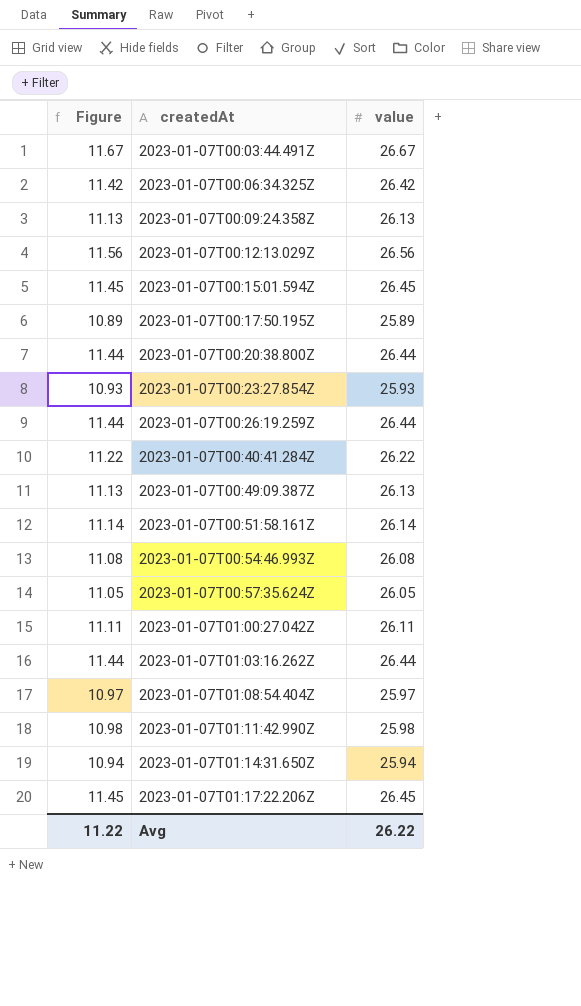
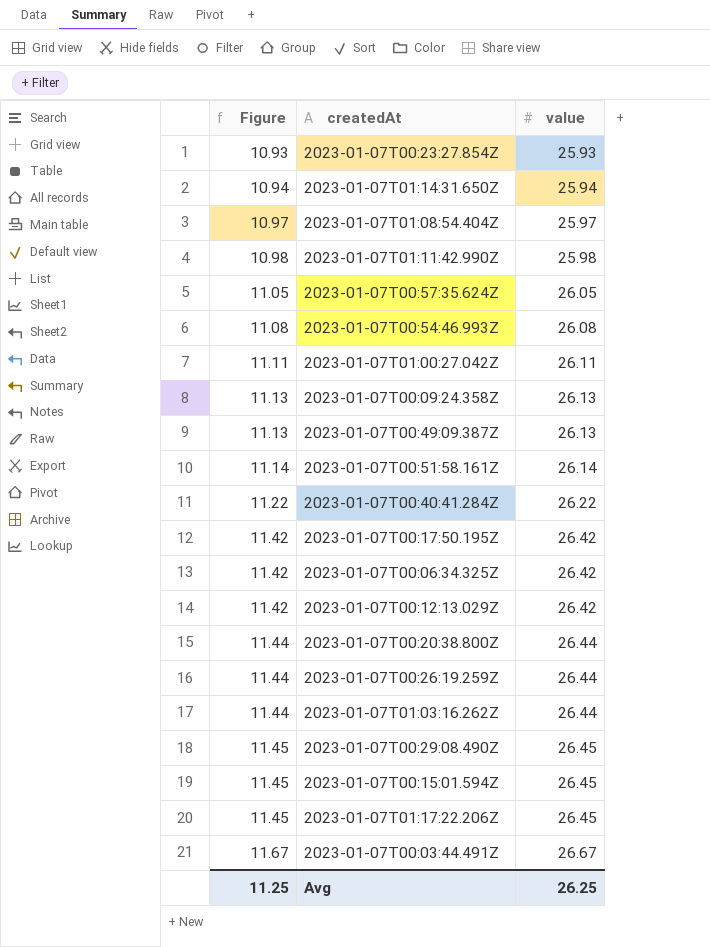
row order: createdAt ascending -> Figure ascending
2023-01-07T00:17:50.195Z | Figure: 10.89 -> 11.42
2023-01-07T00:17:50.195Z | value: 25.89 -> 26.42
2023-01-07T00:12:13.029Z | Figure: 11.56 -> 11.42
2023-01-07T00:12:13.029Z | value: 26.56 -> 26.42
row 2023-01-07T00:29:08.490Z: none -> 11.45 | 26.45
Avg | Figure: 11.22 -> 11.25
Avg | value: 26.22 -> 26.25

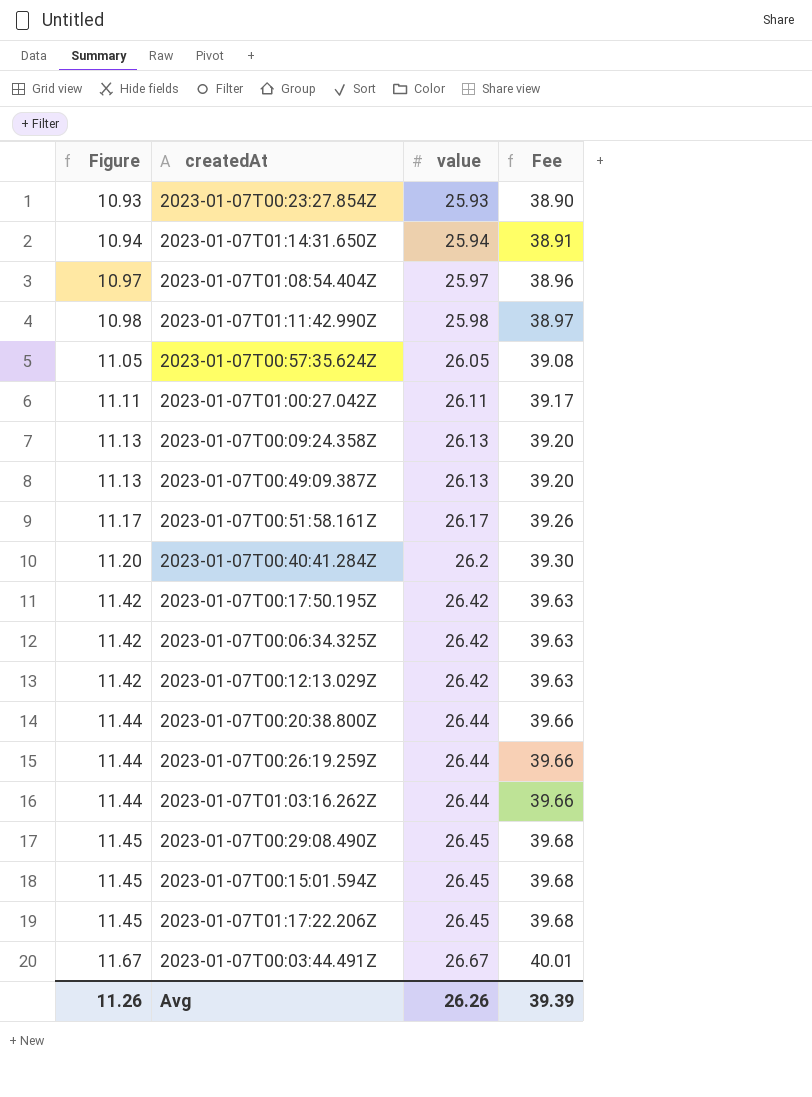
column Fee | formula: none -> [value] * 1.5
row 2023-01-07T00:54:46.993Z: 11.08 | 26.08 -> none
2023-01-07T00:51:58.161Z | Figure: 11.14 -> 11.17
2023-01-07T00:51:58.161Z | value: 26.14 -> 26.17
2023-01-07T00:40:41.284Z | Figure: 11.22 -> 11.20
2023-01-07T00:40:41.284Z | value: 26.22 -> 26.2
Avg | Figure: 11.25 -> 11.26
Avg | value: 26.25 -> 26.26

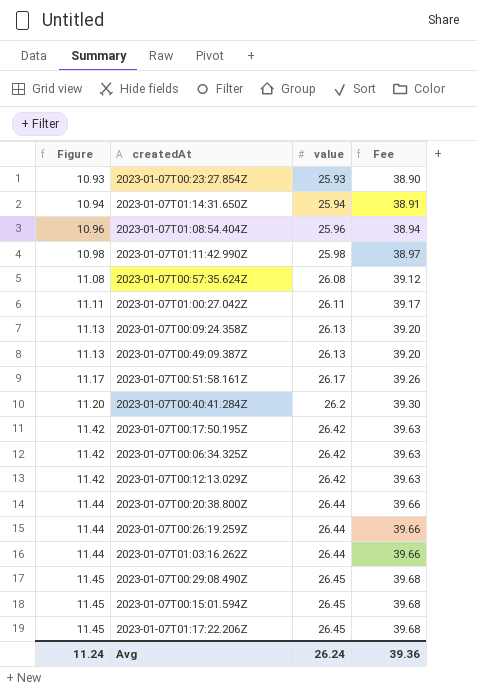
row 2023-01-07T00:03:44.491Z: 11.67 | 26.67 | 40.01 -> none
2023-01-07T01:08:54.404Z | Figure: 10.97 -> 10.96
2023-01-07T01:08:54.404Z | value: 25.97 -> 25.96
2023-01-07T01:08:54.404Z | Fee: 38.96 -> 38.94
2023-01-07T00:57:35.624Z | Figure: 11.05 -> 11.08
2023-01-07T00:57:35.624Z | value: 26.05 -> 26.08
2023-01-07T00:57:35.624Z | Fee: 39.08 -> 39.12
Avg | Figure: 11.26 -> 11.24
Avg | value: 26.26 -> 26.24
Avg | Fee: 39.39 -> 39.36

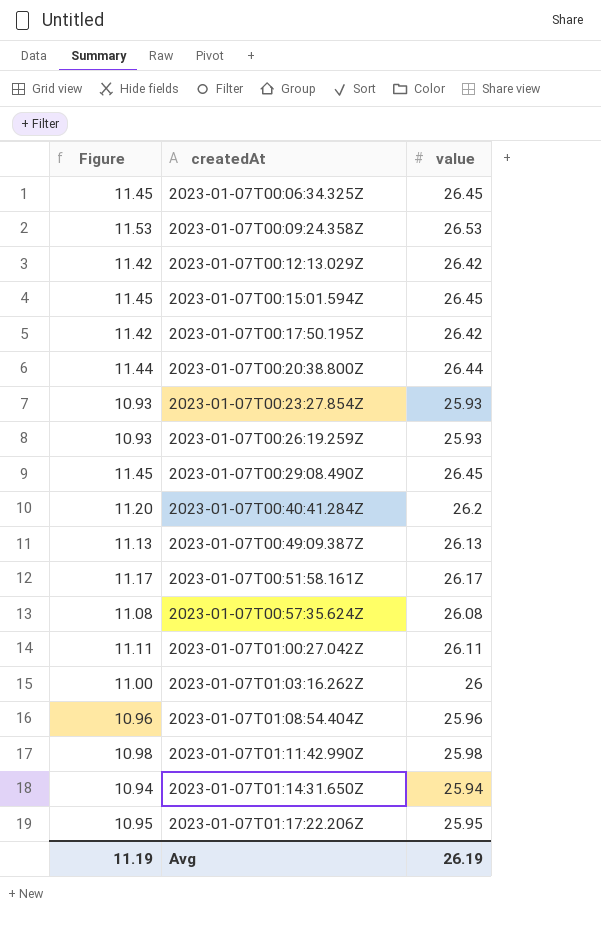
row order: Figure ascending -> createdAt ascending
column Fee | formula: [value] * 1.5 -> none
2023-01-07T00:06:34.325Z | Figure: 11.42 -> 11.45
2023-01-07T00:06:34.325Z | value: 26.42 -> 26.45
2023-01-07T00:09:24.358Z | Figure: 11.13 -> 11.53
2023-01-07T00:09:24.358Z | value: 26.13 -> 26.53
2023-01-07T00:26:19.259Z | Figure: 11.44 -> 10.93
2023-01-07T00:26:19.259Z | value: 26.44 -> 25.93
2023-01-07T01:03:16.262Z | Figure: 11.44 -> 11.00
2023-01-07T01:03:16.262Z | value: 26.44 -> 26
2023-01-07T01:17:22.206Z | Figure: 11.45 -> 10.95
2023-01-07T01:17:22.206Z | value: 26.45 -> 25.95
Avg | Figure: 11.24 -> 11.19
Avg | value: 26.24 -> 26.19

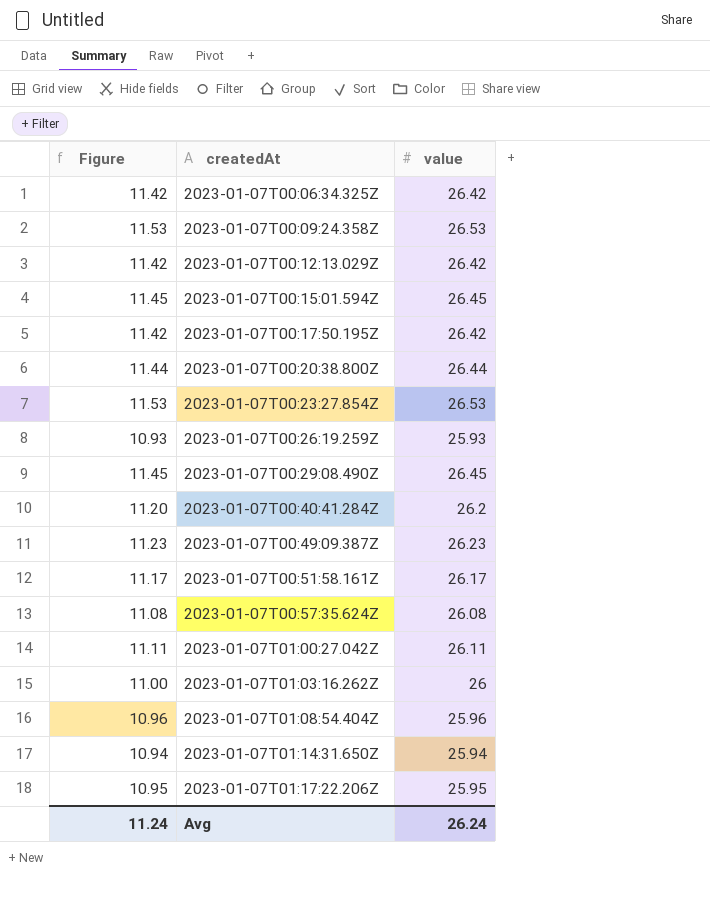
row 2023-01-07T01:11:42.990Z: 10.98 | 25.98 -> none
2023-01-07T00:06:34.325Z | Figure: 11.45 -> 11.42
2023-01-07T00:06:34.325Z | value: 26.45 -> 26.42
2023-01-07T00:23:27.854Z | Figure: 10.93 -> 11.53
2023-01-07T00:23:27.854Z | value: 25.93 -> 26.53
2023-01-07T00:49:09.387Z | Figure: 11.13 -> 11.23
2023-01-07T00:49:09.387Z | value: 26.13 -> 26.23
Avg | Figure: 11.19 -> 11.24
Avg | value: 26.19 -> 26.24

